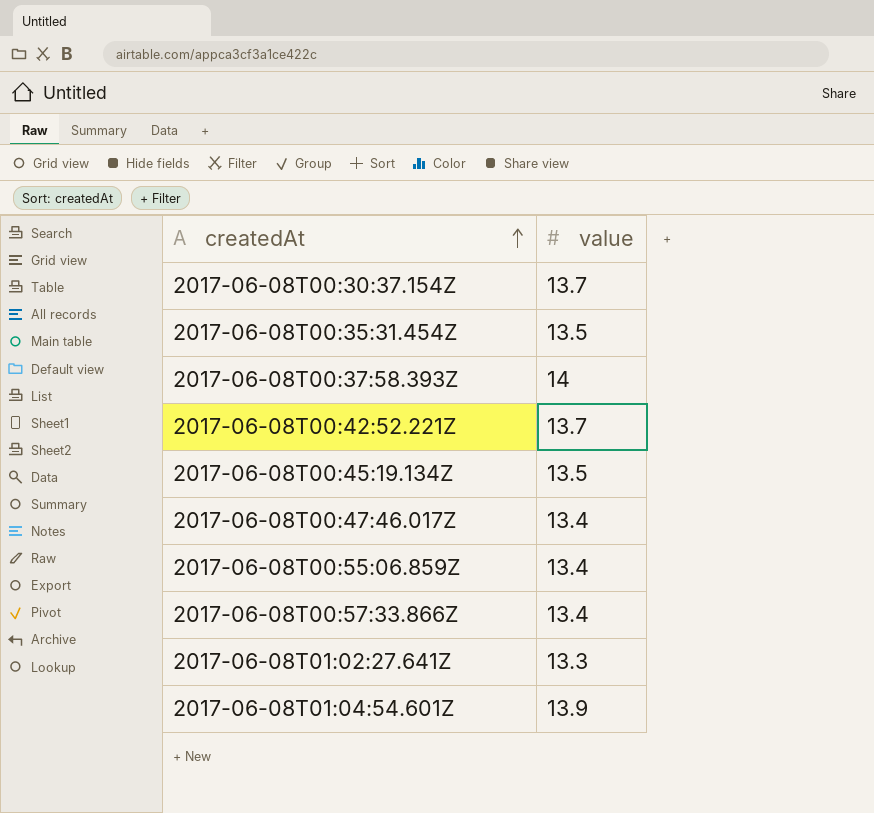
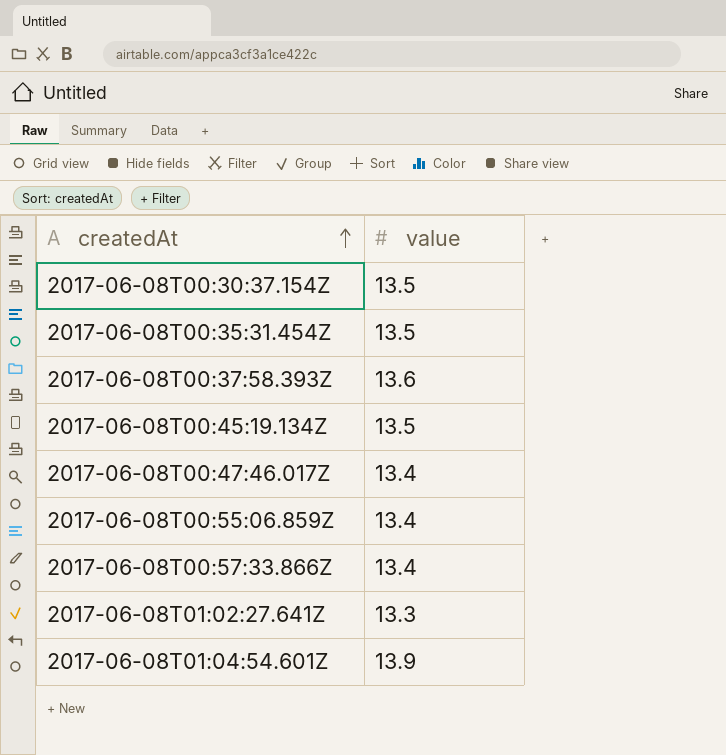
row 2017-06-08T00:42:52.221Z: 13.7 -> none
2017-06-08T00:30:37.154Z | value: 13.7 -> 13.5
2017-06-08T00:37:58.393Z | value: 14 -> 13.6

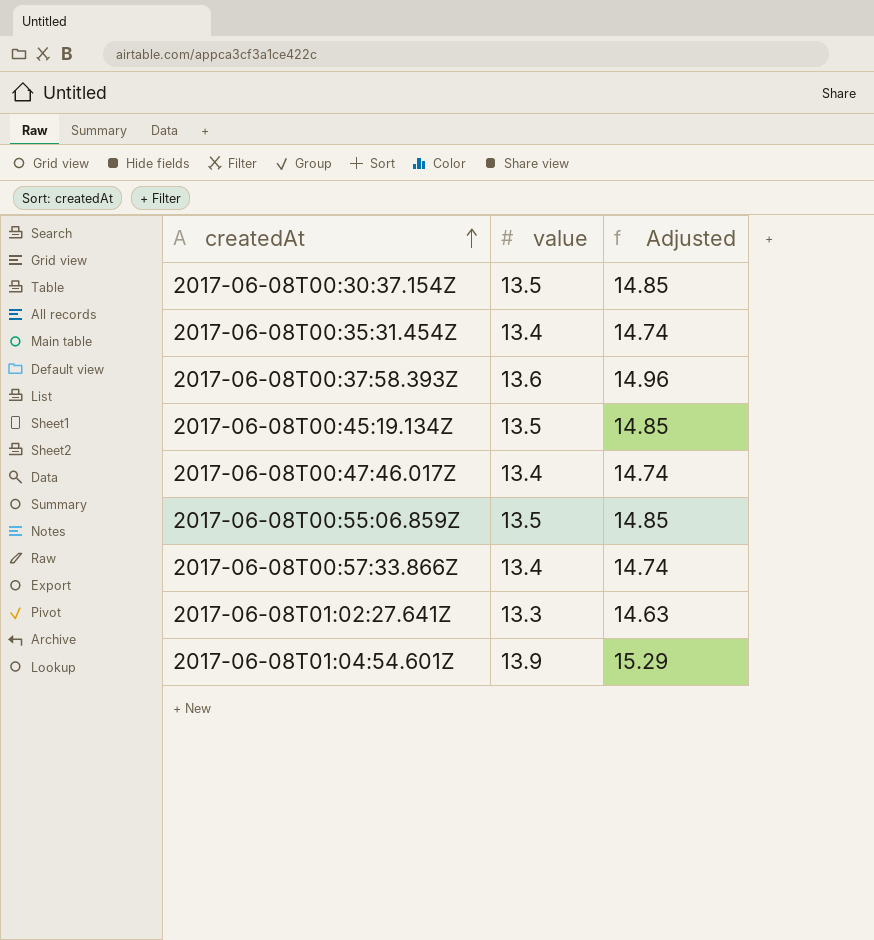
column Adjusted | formula: none -> [value] * 1.1
2017-06-08T00:35:31.454Z | value: 13.5 -> 13.4
2017-06-08T00:55:06.859Z | value: 13.4 -> 13.5

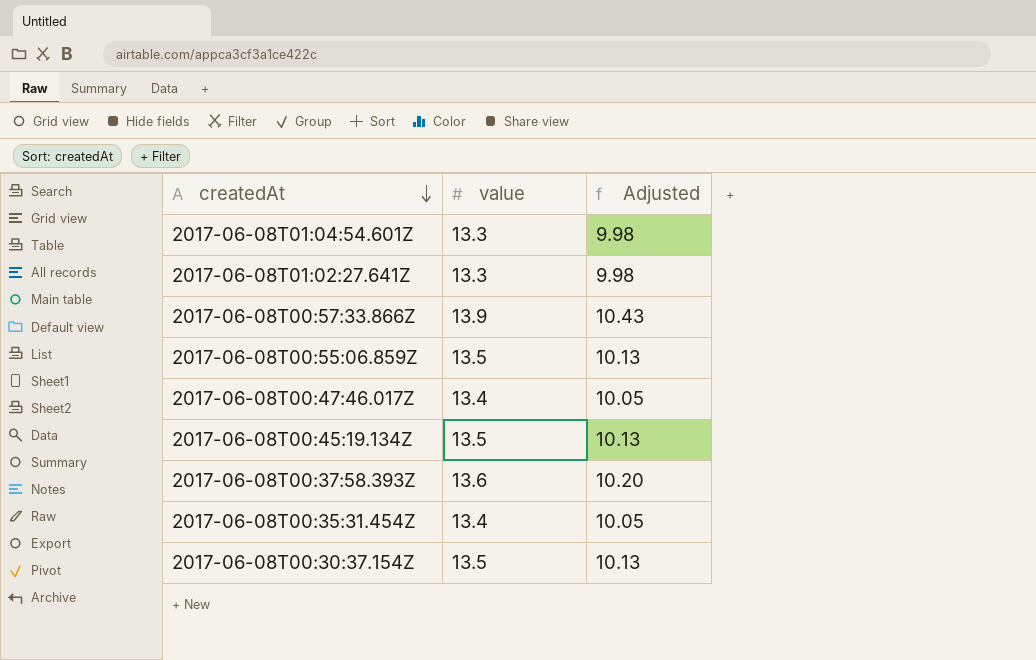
row order: createdAt ascending -> createdAt descending
column Adjusted | formula: [value] * 1.1 -> [value] * 0.75
2017-06-08T01:04:54.601Z | value: 13.9 -> 13.3
2017-06-08T00:57:33.866Z | value: 13.4 -> 13.9

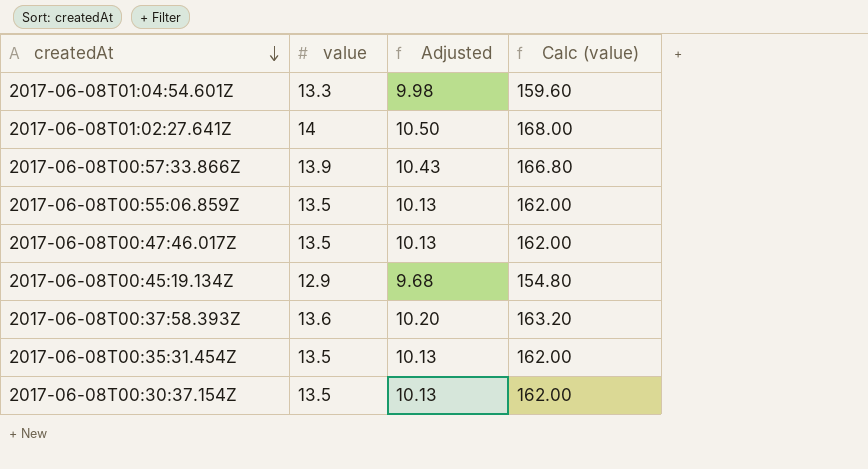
column Calc (value) | formula: none -> [value] * 12
2017-06-08T01:02:27.641Z | value: 13.3 -> 14
2017-06-08T01:02:27.641Z | Adjusted: 9.98 -> 10.50
2017-06-08T00:47:46.017Z | value: 13.4 -> 13.5
2017-06-08T00:47:46.017Z | Adjusted: 10.05 -> 10.13
2017-06-08T00:45:19.134Z | value: 13.5 -> 12.9
2017-06-08T00:45:19.134Z | Adjusted: 10.13 -> 9.68
2017-06-08T00:35:31.454Z | value: 13.4 -> 13.5
2017-06-08T00:35:31.454Z | Adjusted: 10.05 -> 10.13

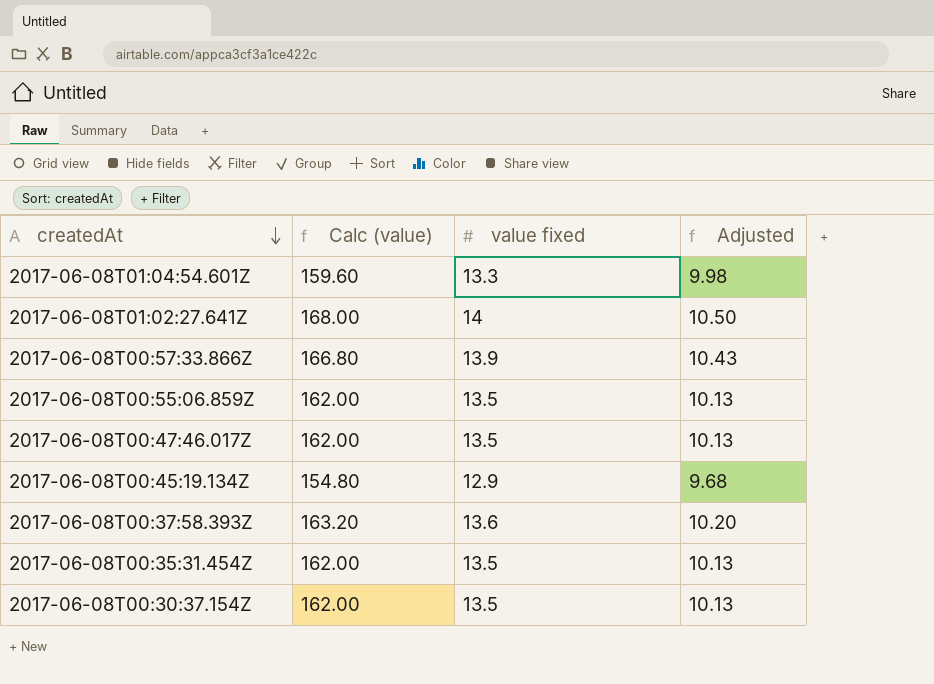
column Calc (value) | position: 4 -> 2
column name: value -> value fixed

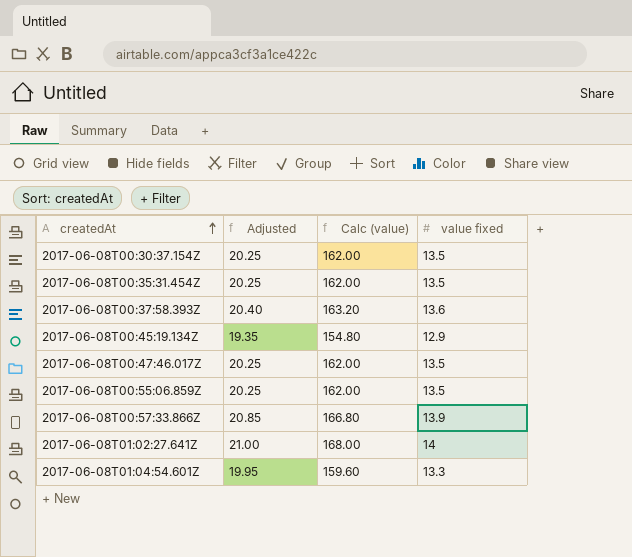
row order: createdAt descending -> createdAt ascending
column Adjusted | formula: [value fixed] * 0.75 -> [value fixed] * 1.5
column Adjusted | position: 4 -> 2

